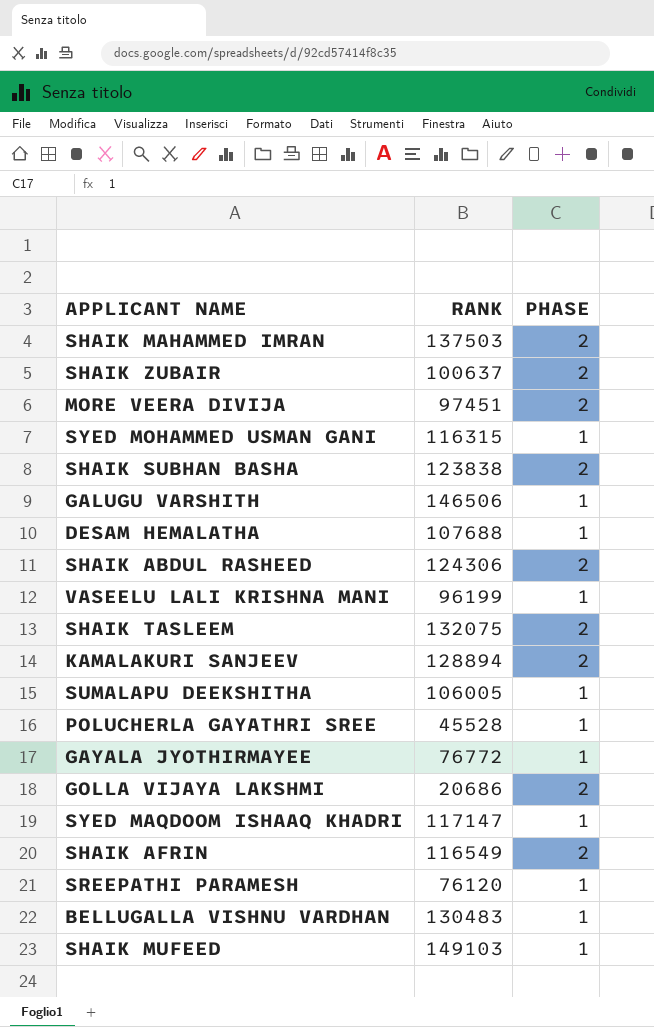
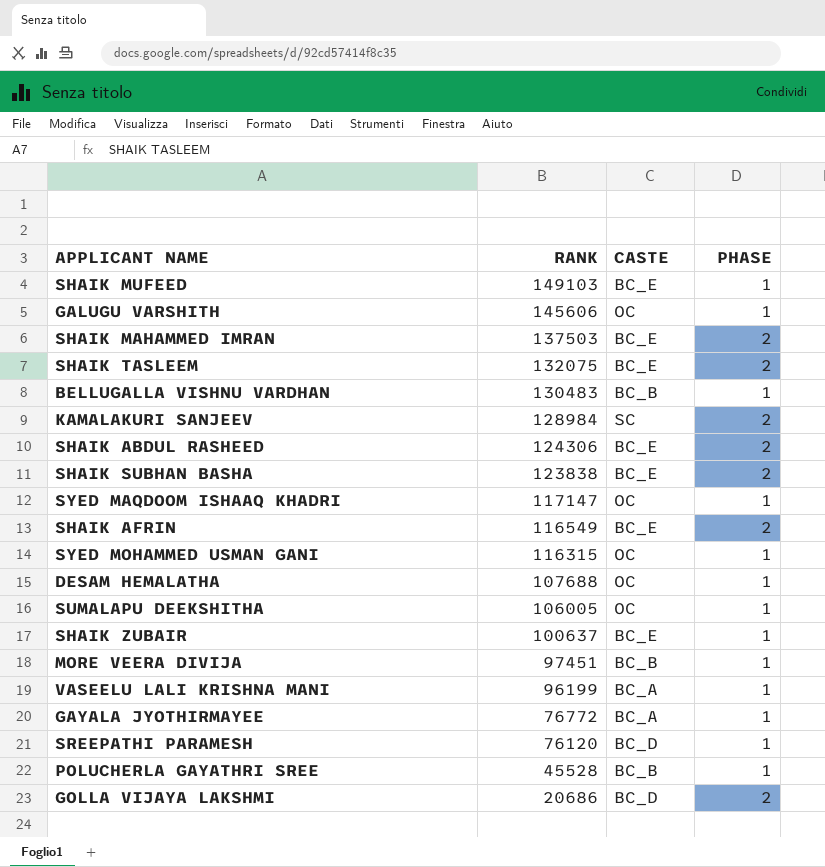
row order: none -> RANK descending
column CASTE | position: none -> 3
GALUGU VARSHITH | RANK: 146506 -> 145606
KAMALAKURI SANJEEV | RANK: 128894 -> 128984
SHAIK ZUBAIR | PHASE: 2 -> 1
MORE VEERA DIVIJA | PHASE: 2 -> 1

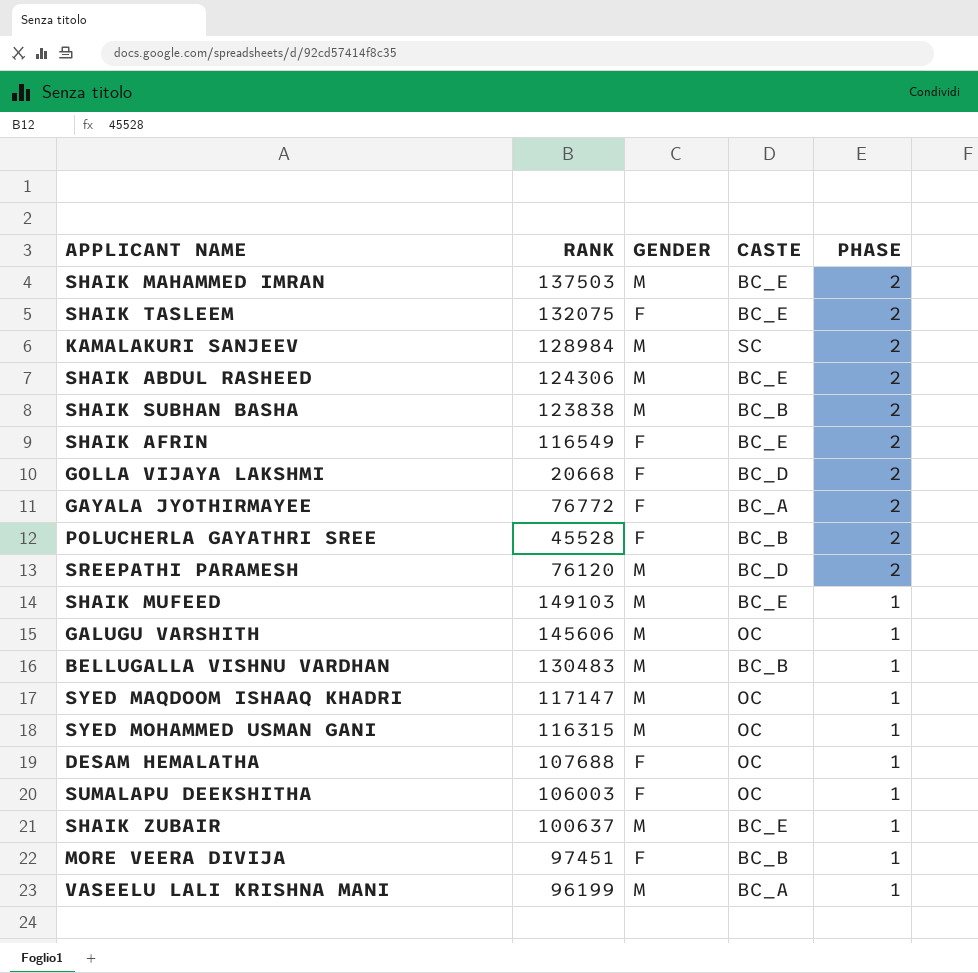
row order: RANK descending -> PHASE descending
column GENDER | position: none -> 3
SHAIK SUBHAN BASHA | CASTE: BC_E -> BC_B
GOLLA VIJAYA LAKSHMI | RANK: 20686 -> 20668
GAYALA JYOTHIRMAYEE | PHASE: 1 -> 2
POLUCHERLA GAYATHRI SREE | PHASE: 1 -> 2
SREEPATHI PARAMESH | PHASE: 1 -> 2
SUMALAPU DEEKSHITHA | RANK: 106005 -> 106003

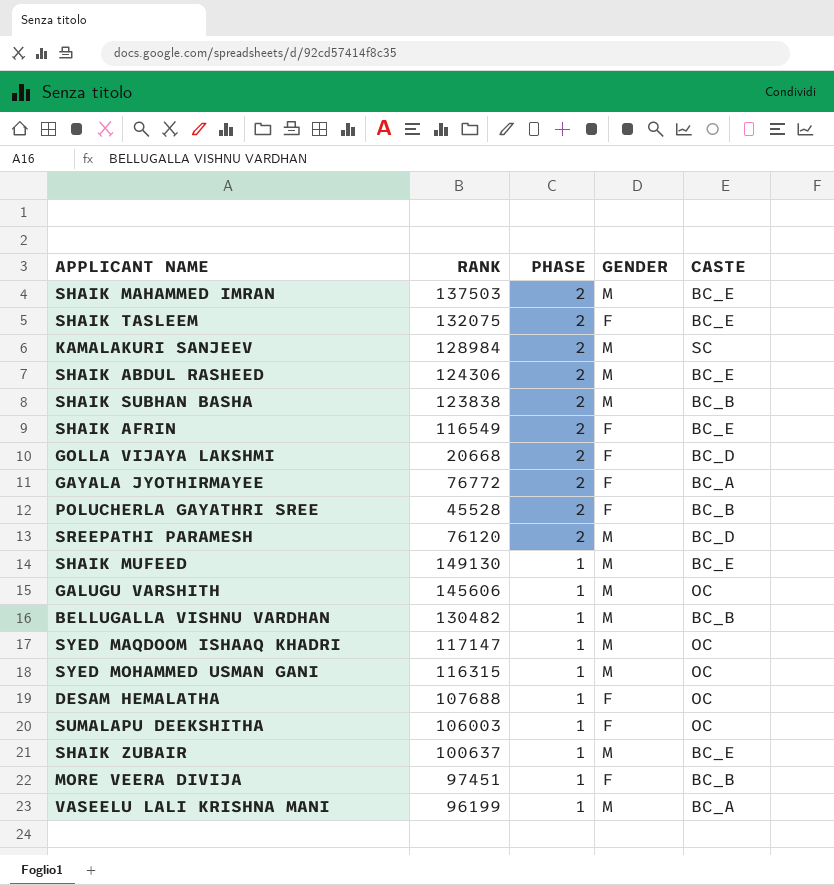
column PHASE | position: 5 -> 3
SHAIK MUFEED | RANK: 149103 -> 149130
BELLUGALLA VISHNU VARDHAN | RANK: 130483 -> 130482

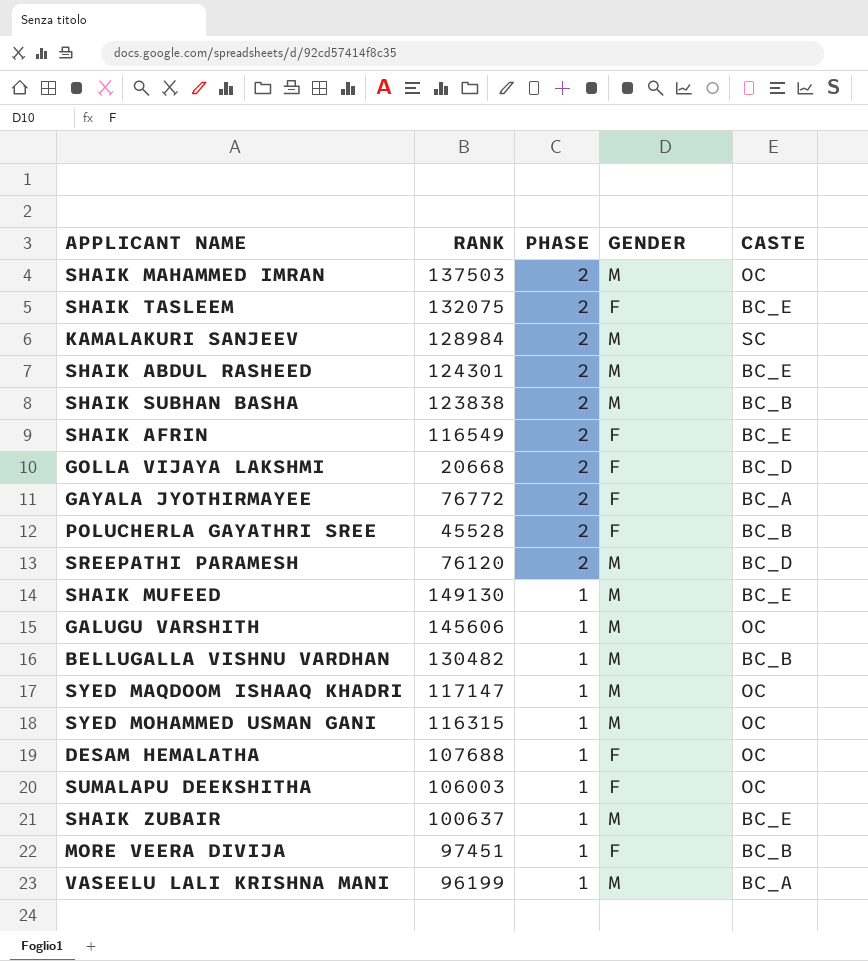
SHAIK MAHAMMED IMRAN | CASTE: BC_E -> OC
SHAIK ABDUL RASHEED | RANK: 124306 -> 124301

